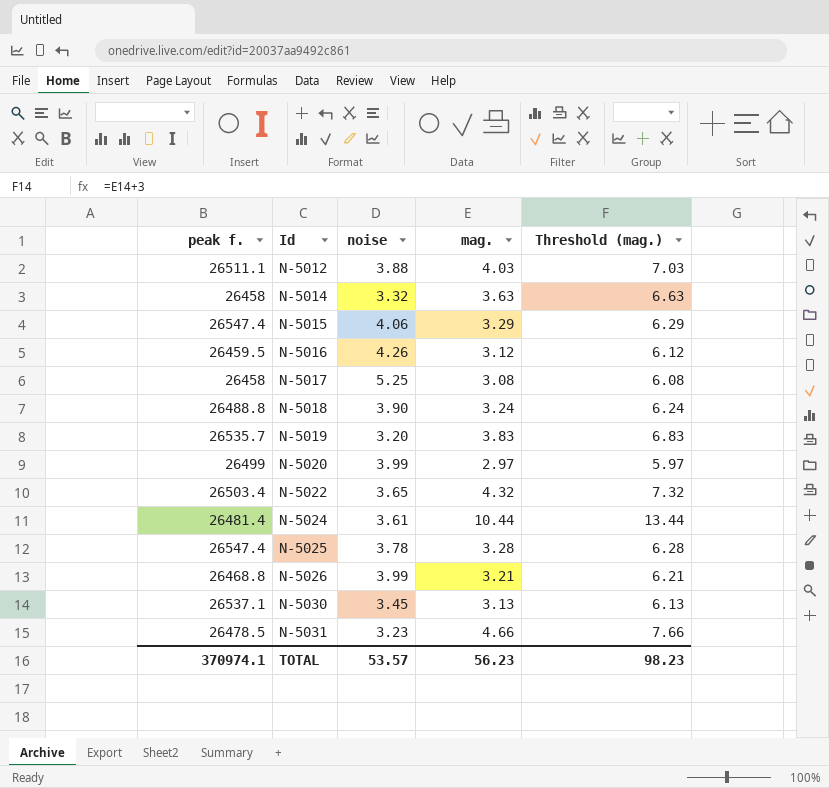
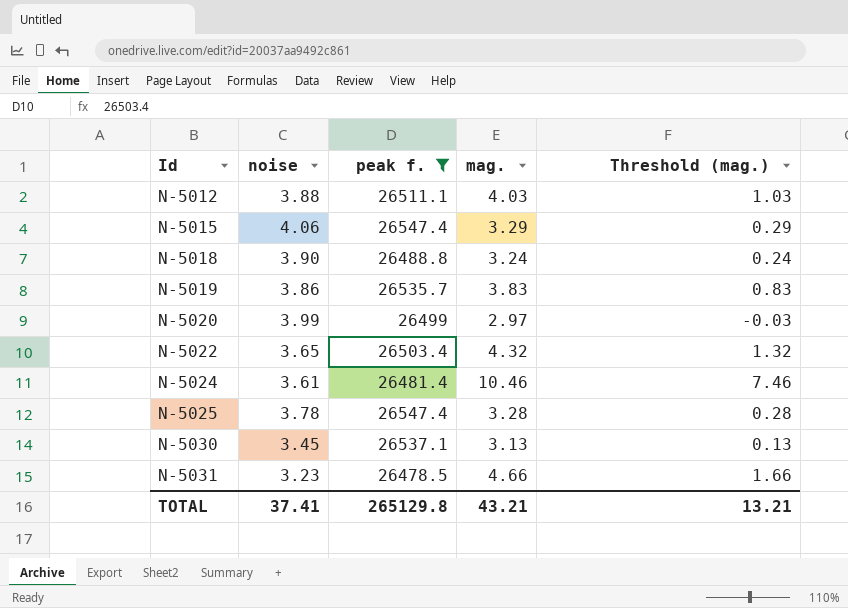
filter: none -> peak f. >= 26478.5
column peak f. | position: 1 -> 3
column Threshold (mag.) | formula: [mag.] + 3 -> [mag.] - 3
N-5019 | noise: 3.20 -> 3.86
N-5024 | mag.: 10.44 -> 10.46
TOTAL | noise: 53.57 -> 37.41
TOTAL | peak f.: 370974.1 -> 265129.8
TOTAL | mag.: 56.23 -> 43.21
TOTAL | Threshold (mag.): 98.23 -> 13.21

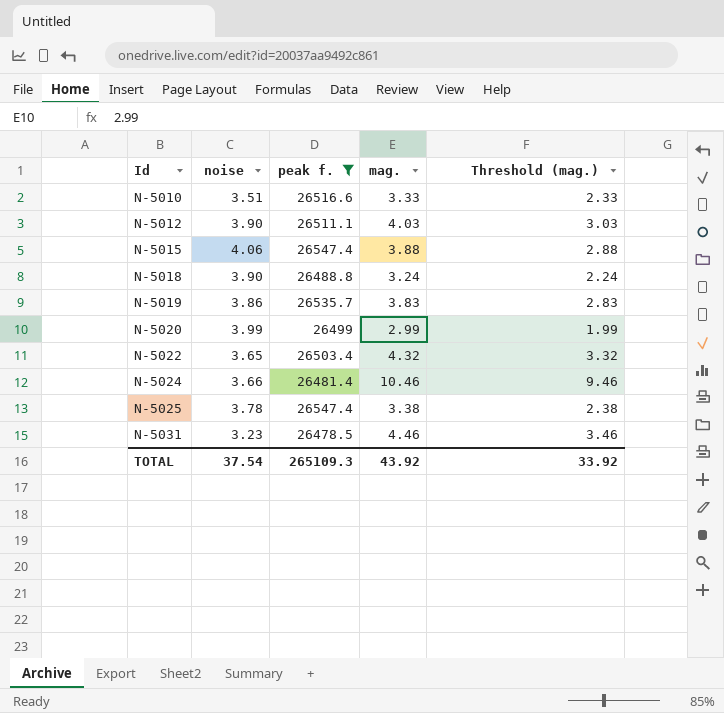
column Threshold (mag.) | formula: [mag.] - 3 -> [mag.] - 1
row N-5030: 3.45 | 26537.1 | 3.13 | 0.13 -> none
row N-5010: none -> 3.51 | 26516.6 | 3.33 | 2.33
N-5012 | noise: 3.88 -> 3.90
N-5015 | mag.: 3.29 -> 3.88
N-5020 | mag.: 2.97 -> 2.99
N-5024 | noise: 3.61 -> 3.66
N-5025 | mag.: 3.28 -> 3.38
N-5031 | mag.: 4.66 -> 4.46
TOTAL | noise: 37.41 -> 37.54
TOTAL | peak f.: 265129.8 -> 265109.3
TOTAL | mag.: 43.21 -> 43.92
TOTAL | Threshold (mag.): 13.21 -> 33.92

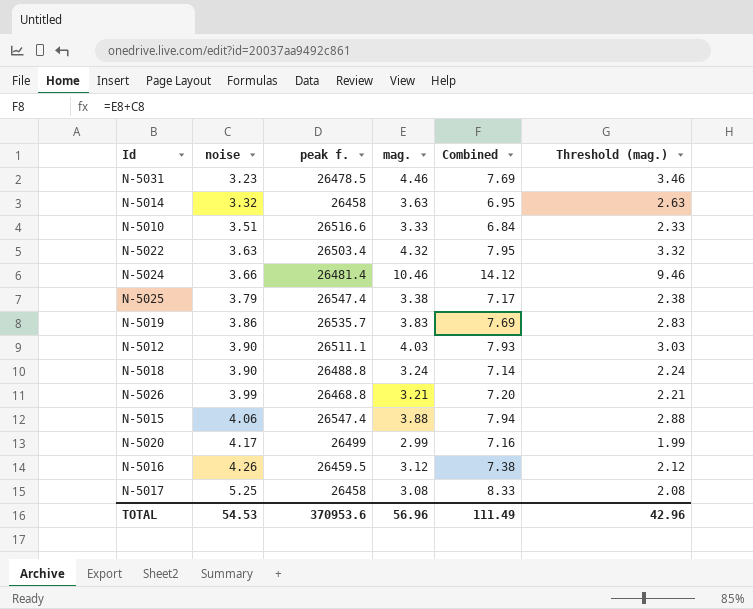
filter: peak f. >= 26478.5 -> none
row order: Id ascending -> noise ascending
column Combined | formula: none -> [noise] + [mag.]
N-5022 | noise: 3.65 -> 3.63
N-5025 | noise: 3.78 -> 3.79
N-5020 | noise: 3.99 -> 4.17
TOTAL | noise: 37.54 -> 54.53
TOTAL | peak f.: 265109.3 -> 370953.6
TOTAL | mag.: 43.92 -> 56.96
TOTAL | Threshold (mag.): 33.92 -> 42.96

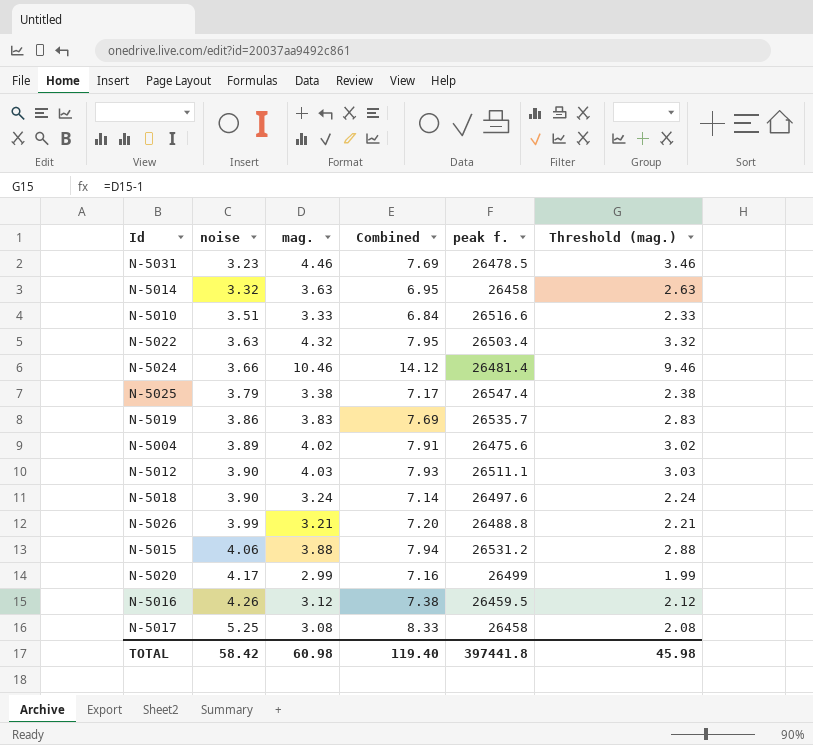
column peak f. | position: 3 -> 5
row N-5004: none -> 3.89 | 4.02 | 7.91 | 26475.6 | 3.02
N-5018 | peak f.: 26488.8 -> 26497.6
N-5026 | peak f.: 26468.8 -> 26488.8
N-5015 | peak f.: 26547.4 -> 26531.2
TOTAL | noise: 54.53 -> 58.42
TOTAL | mag.: 56.96 -> 60.98
TOTAL | Combined: 111.49 -> 119.40
TOTAL | peak f.: 370953.6 -> 397441.8
TOTAL | Threshold (mag.): 42.96 -> 45.98

